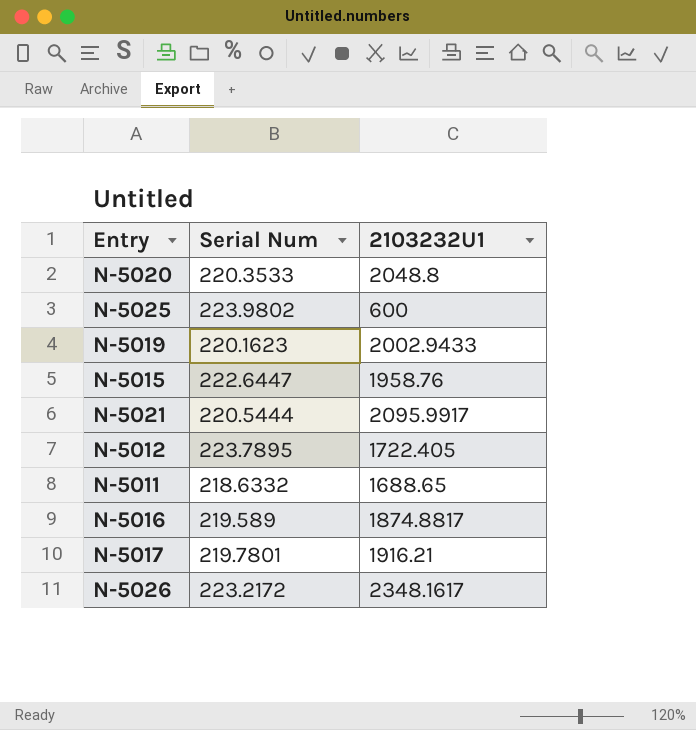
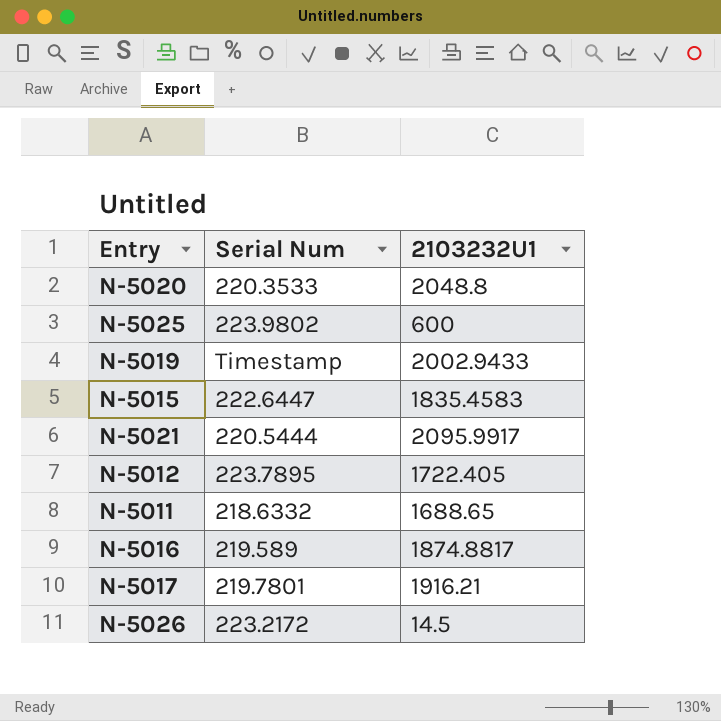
N-5019 | Serial Num: 220.1623 -> Timestamp
N-5015 | 2103232U1: 1958.76 -> 1835.4583
N-5026 | 2103232U1: 2348.1617 -> 14.5

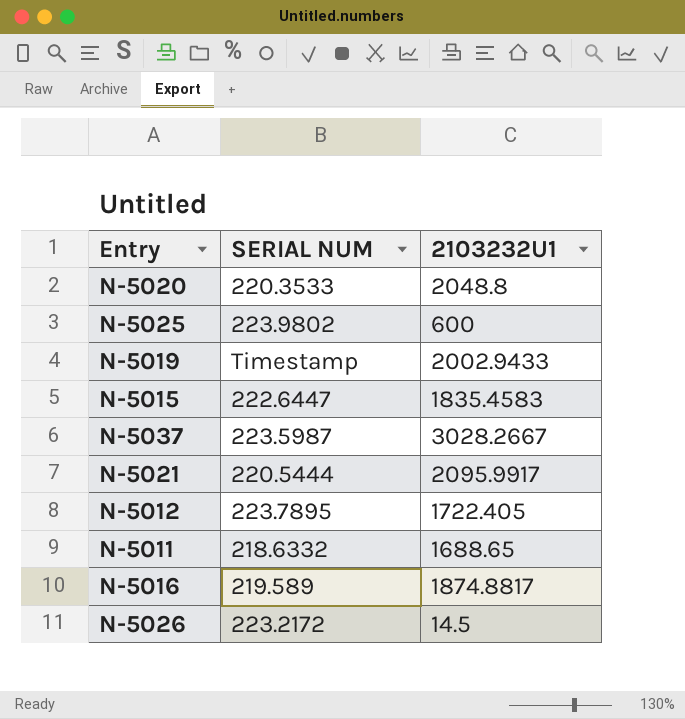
column name: Serial Num -> SERIAL NUM
row N-5017: 219.7801 | 1916.21 -> none
row N-5037: none -> 223.5987 | 3028.2667

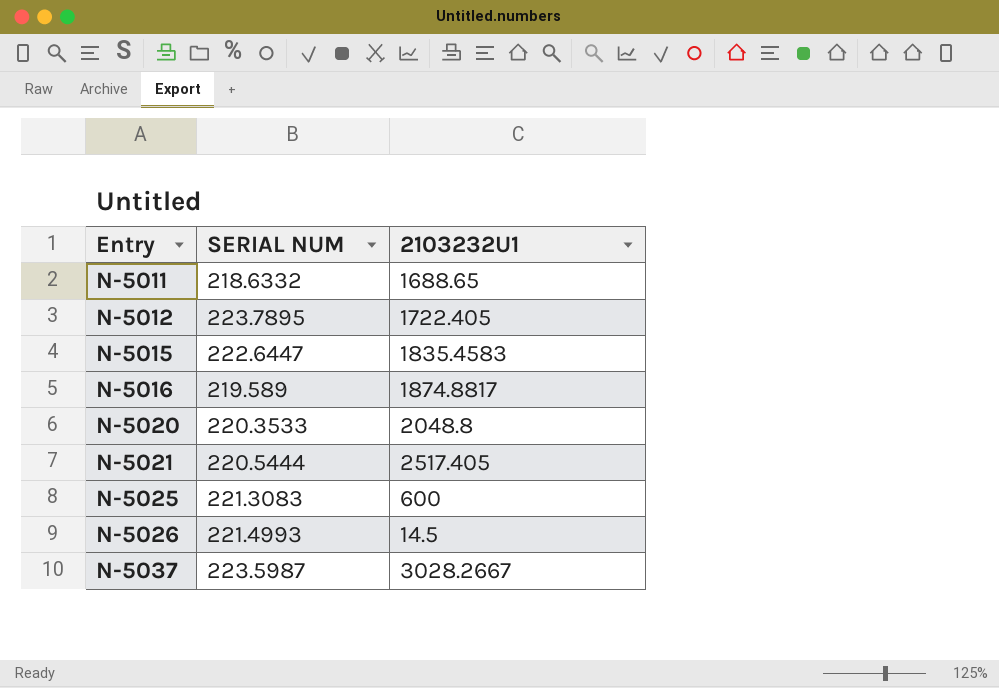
row order: none -> Entry ascending
row N-5019: Timestamp | 2002.9433 -> none
N-5021 | 2103232U1: 2095.9917 -> 2517.405
N-5025 | SERIAL NUM: 223.9802 -> 221.3083
N-5026 | SERIAL NUM: 223.2172 -> 221.4993

